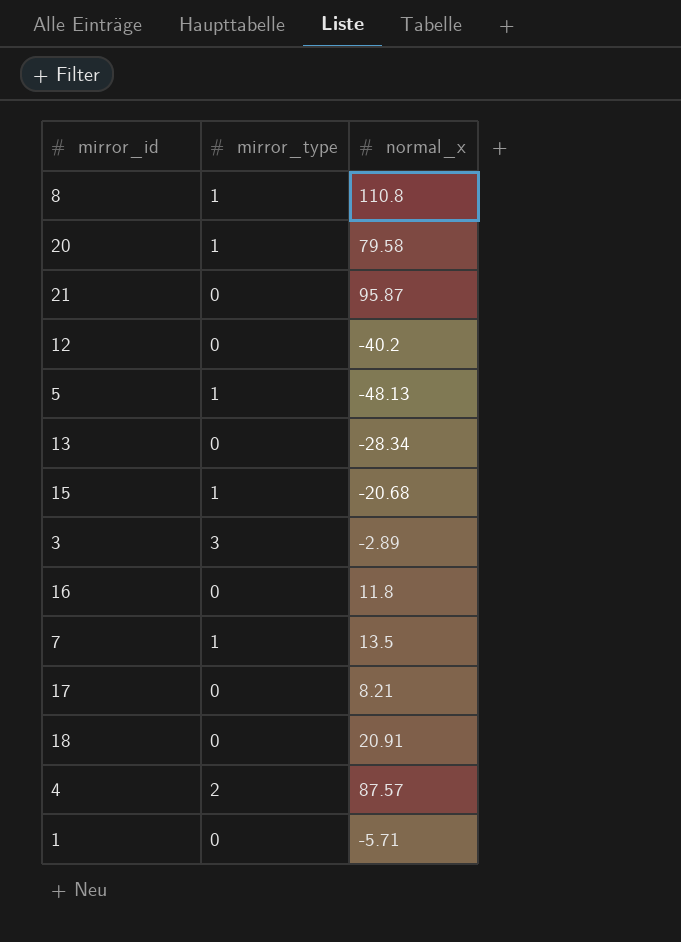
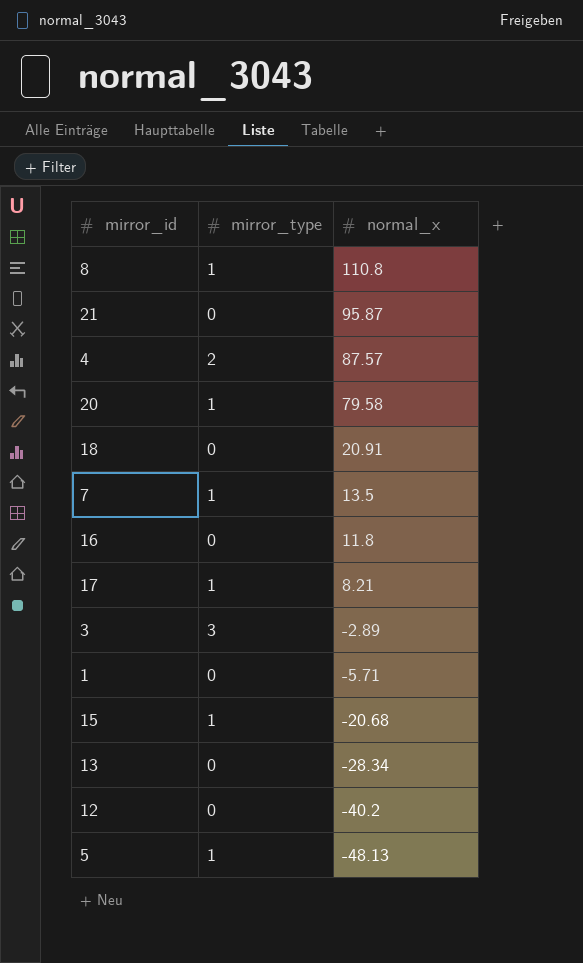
row order: none -> normal_x descending
17 | mirror_type: 0 -> 1

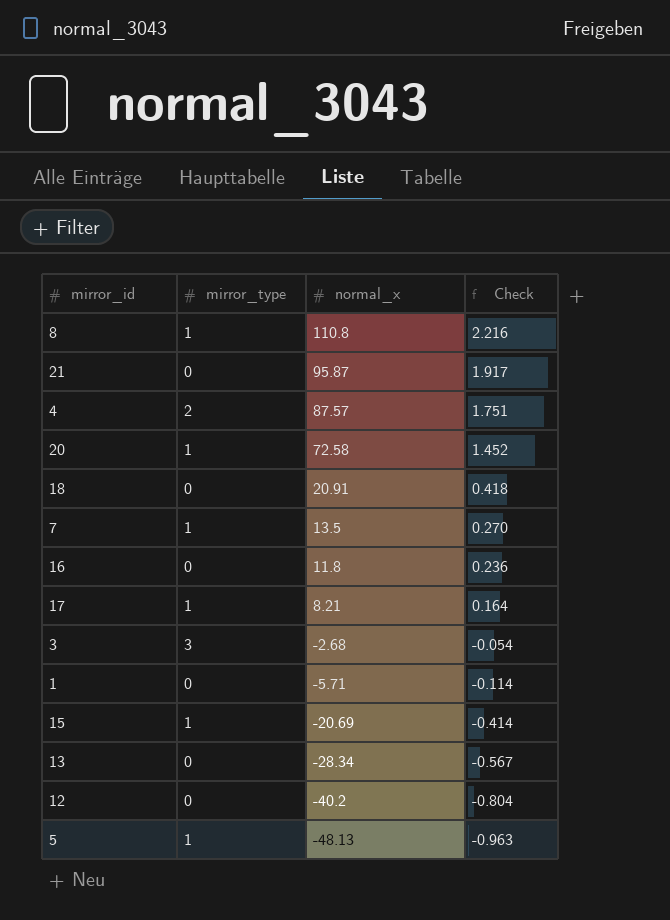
column Check | formula: none -> [normal_x] * 0.02
20 | normal_x: 79.58 -> 72.58
3 | normal_x: -2.89 -> -2.68
15 | normal_x: -20.68 -> -20.69

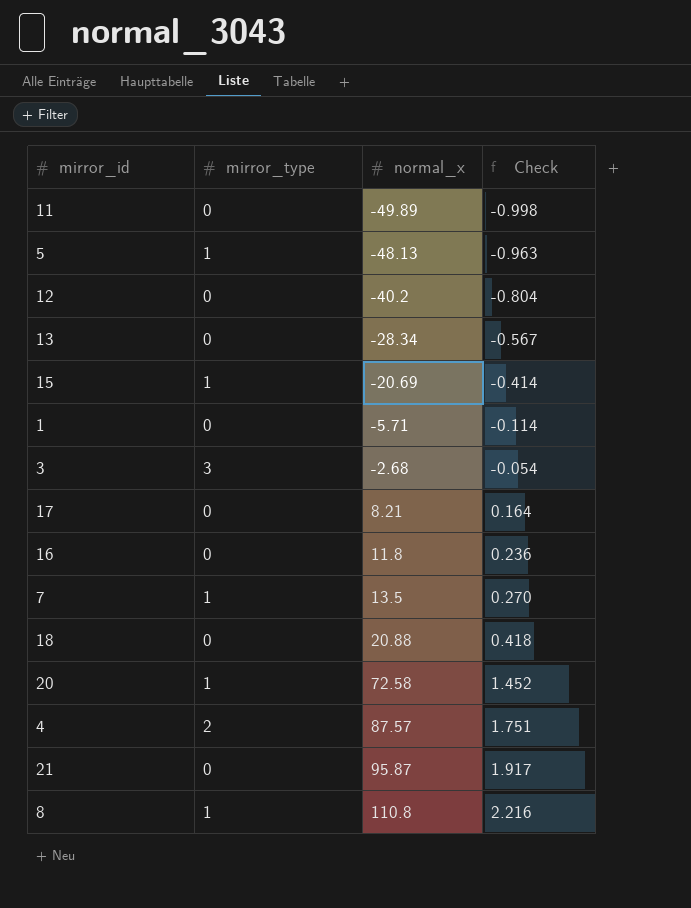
row order: normal_x descending -> normal_x ascending
row 11: none -> 0 | -49.89 | -0.998
17 | mirror_type: 1 -> 0
18 | normal_x: 20.91 -> 20.88

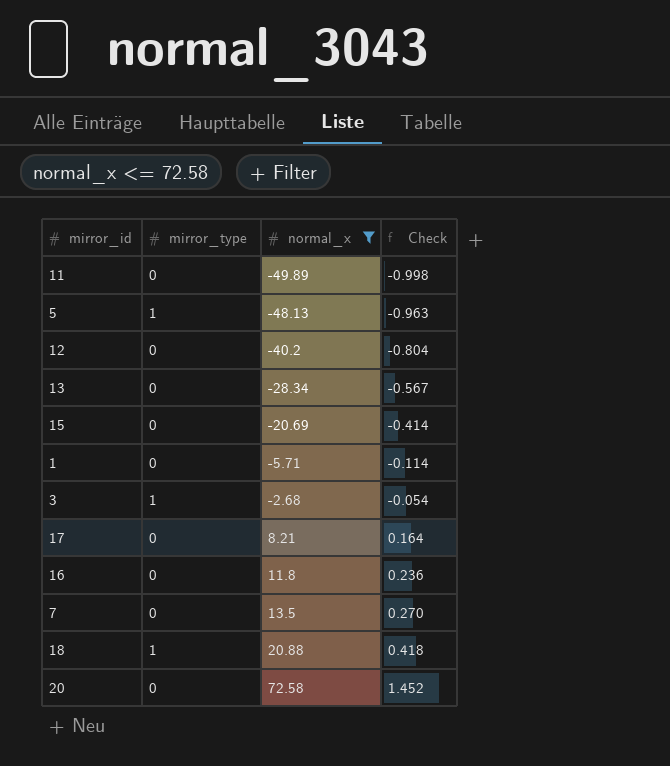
filter: none -> normal_x <= 72.58
15 | mirror_type: 1 -> 0
3 | mirror_type: 3 -> 1
7 | mirror_type: 1 -> 0
18 | mirror_type: 0 -> 1
20 | mirror_type: 1 -> 0

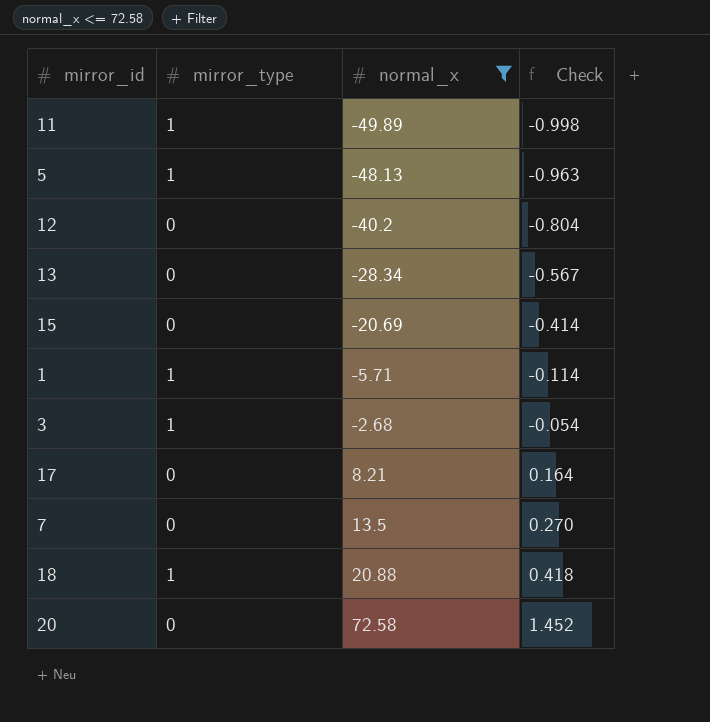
row 16: 0 | 11.8 | 0.236 -> none
11 | mirror_type: 0 -> 1
1 | mirror_type: 0 -> 1

